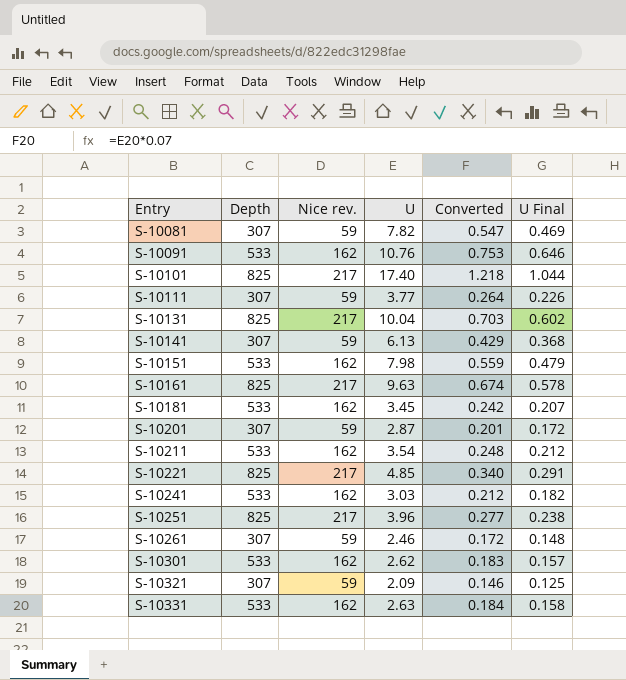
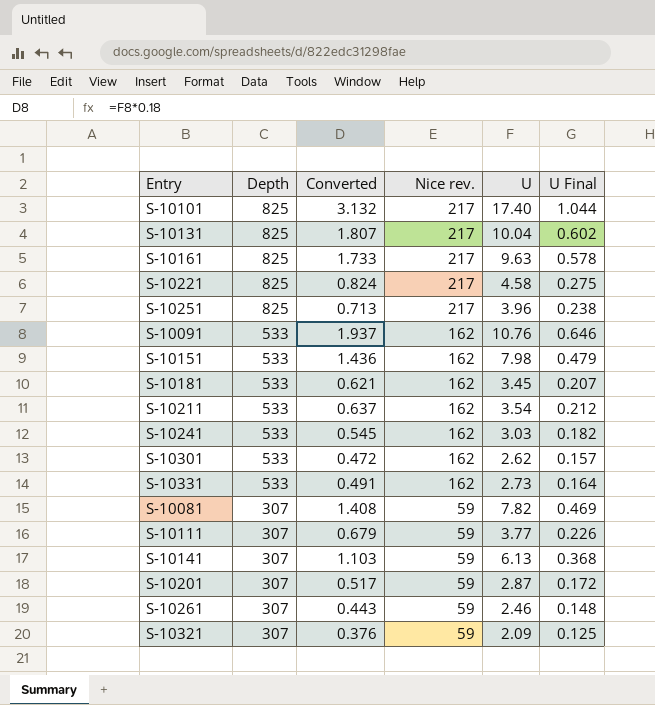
row order: Entry ascending -> Depth descending
column Converted | formula: [U] * 0.07 -> [U] * 0.18
column Converted | position: 5 -> 3
S-10221 | U: 4.85 -> 4.58
S-10221 | U Final: 0.291 -> 0.275
S-10331 | U: 2.63 -> 2.73
S-10331 | U Final: 0.158 -> 0.164

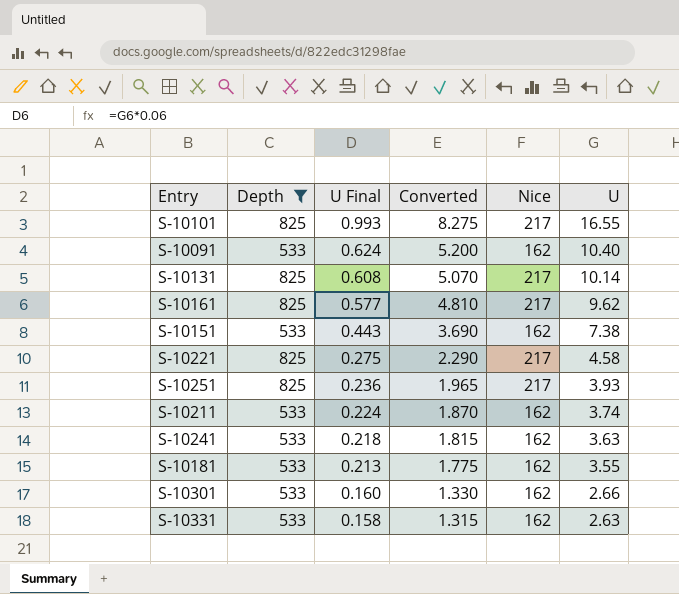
filter: none -> Depth != 307
row order: Depth descending -> U Final descending
column U Final | position: 6 -> 3
column Converted | formula: [U] * 0.18 -> [U] * 0.5
column name: Nice rev. -> Nice
S-10101 | U Final: 1.044 -> 0.993
S-10101 | U: 17.40 -> 16.55
S-10091 | U Final: 0.646 -> 0.624
S-10091 | U: 10.76 -> 10.40
S-10131 | U Final: 0.602 -> 0.608
S-10131 | U: 10.04 -> 10.14
S-10161 | U Final: 0.578 -> 0.577
S-10161 | U: 9.63 -> 9.62
S-10151 | U Final: 0.479 -> 0.443
S-10151 | U: 7.98 -> 7.38
S-10251 | U Final: 0.238 -> 0.236
S-10251 | U: 3.96 -> 3.93
S-10211 | U Final: 0.212 -> 0.224
S-10211 | U: 3.54 -> 3.74
S-10241 | U Final: 0.182 -> 0.218
S-10241 | U: 3.03 -> 3.63
S-10181 | U Final: 0.207 -> 0.213
S-10181 | U: 3.45 -> 3.55
S-10301 | U Final: 0.157 -> 0.160
S-10301 | U: 2.62 -> 2.66
S-10331 | U Final: 0.164 -> 0.158
S-10331 | U: 2.73 -> 2.63

